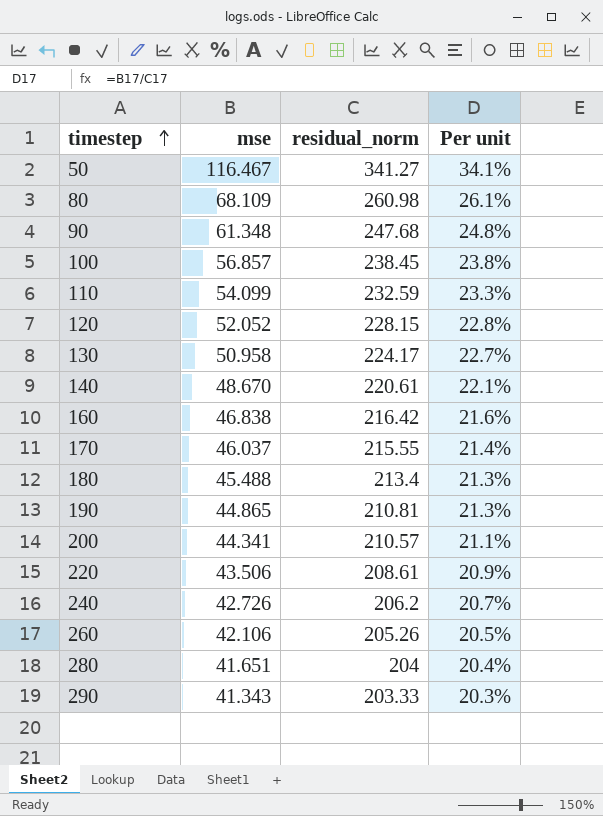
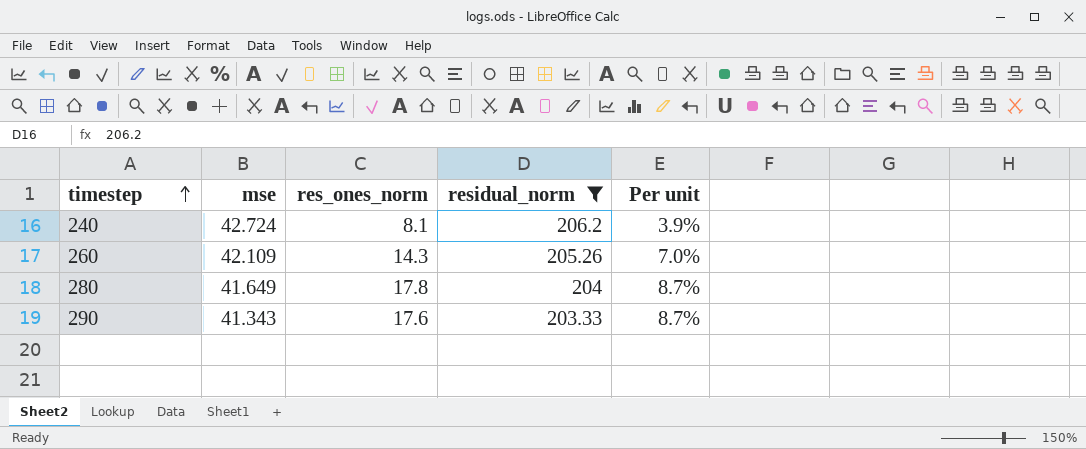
filter: none -> residual_norm <= 206.2
column res_ones_norm | position: none -> 3
column Per unit | formula: [mse] / [residual_norm] -> [res_ones_norm] / [residual_norm]
240 | mse: 42.726 -> 42.724
260 | mse: 42.106 -> 42.109
280 | mse: 41.651 -> 41.649

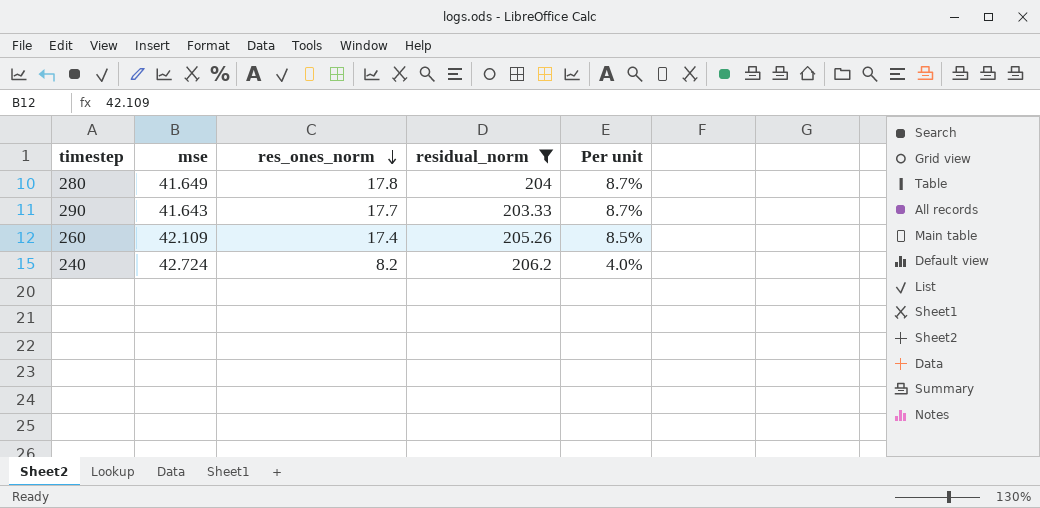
row order: timestep ascending -> res_ones_norm descending
290 | mse: 41.343 -> 41.643
290 | res_ones_norm: 17.6 -> 17.7
260 | res_ones_norm: 14.3 -> 17.4
260 | Per unit: 7.0% -> 8.5%
240 | res_ones_norm: 8.1 -> 8.2
240 | Per unit: 3.9% -> 4.0%

